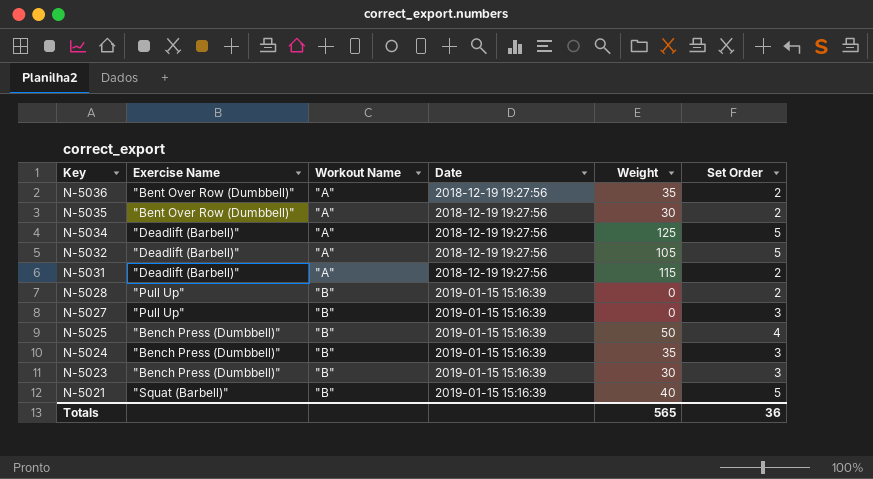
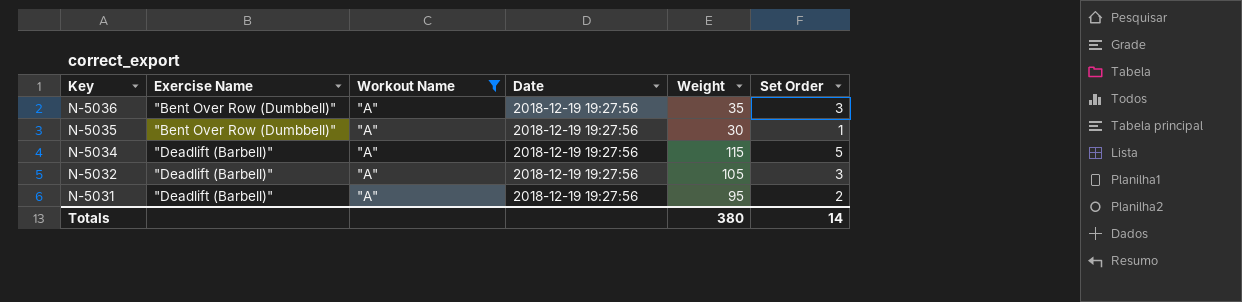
filter: none -> Workout Name = "A"
N-5036 | Set Order: 2 -> 3
N-5035 | Set Order: 2 -> 1
N-5034 | Weight: 125 -> 115
N-5032 | Set Order: 5 -> 3
N-5031 | Weight: 115 -> 95
Totals | Weight: 565 -> 380
Totals | Set Order: 36 -> 14

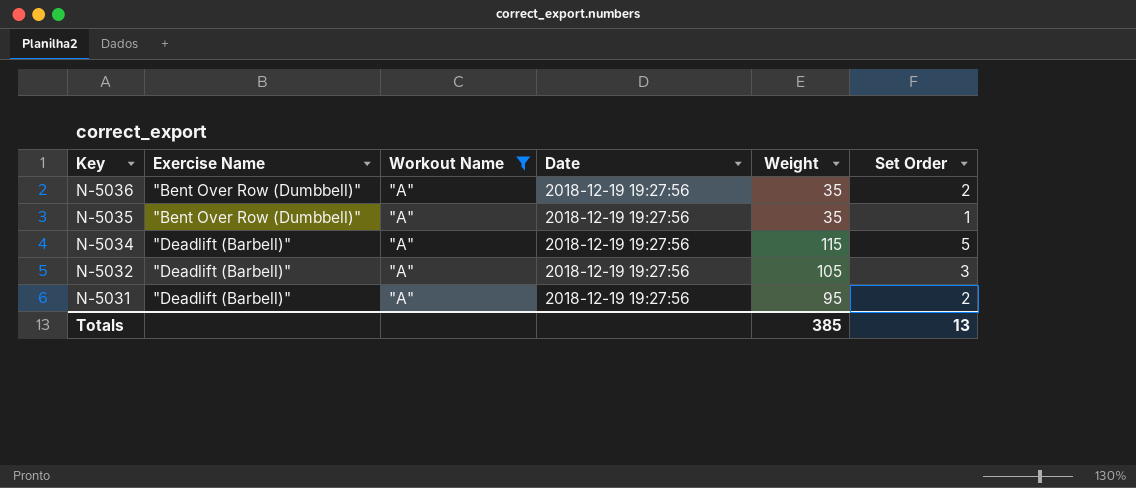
N-5036 | Set Order: 3 -> 2
N-5035 | Weight: 30 -> 35
Totals | Weight: 380 -> 385
Totals | Set Order: 14 -> 13

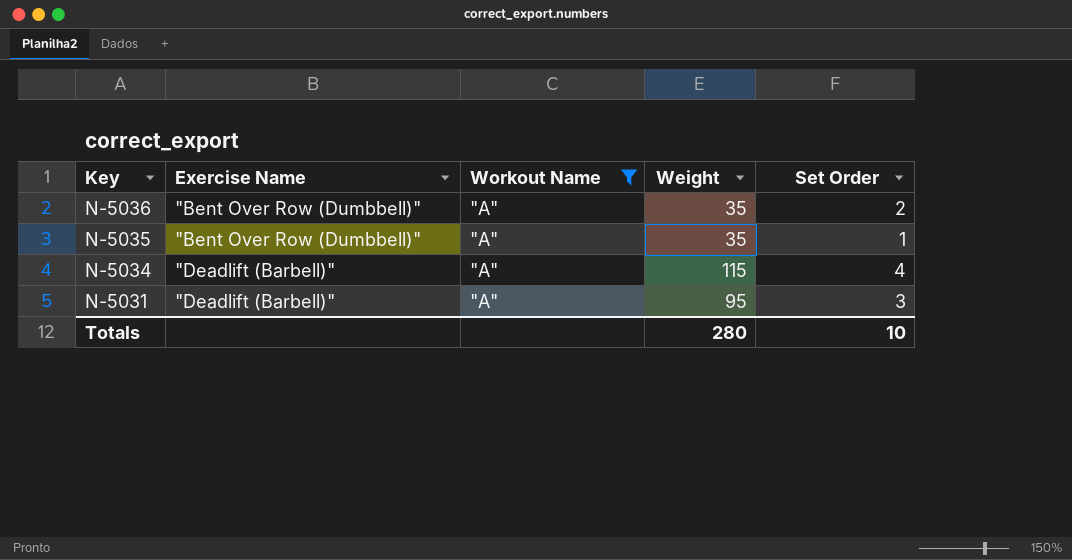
column Date | position: 4 -> none
row N-5032: "Deadlift (Barbell)" | "A" | 2018-12-19 19:27:56 | 105 | 3 -> none
N-5034 | Set Order: 5 -> 4
N-5031 | Set Order: 2 -> 3
Totals | Weight: 385 -> 280
Totals | Set Order: 13 -> 10

